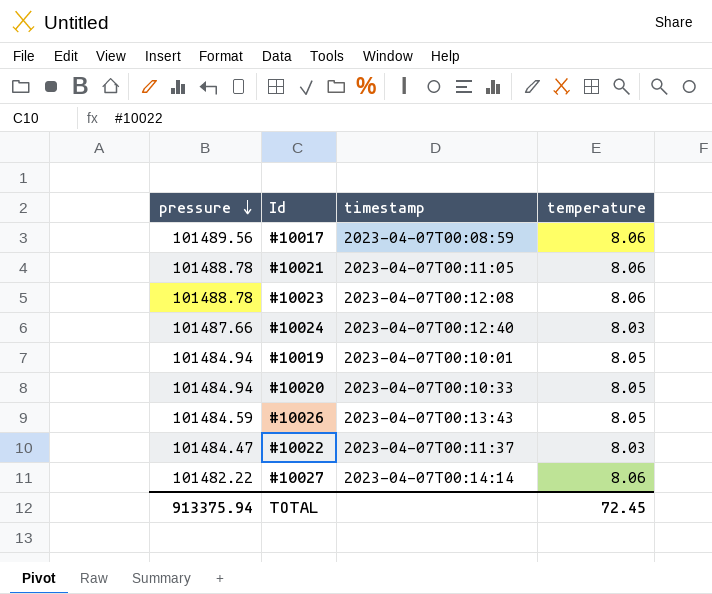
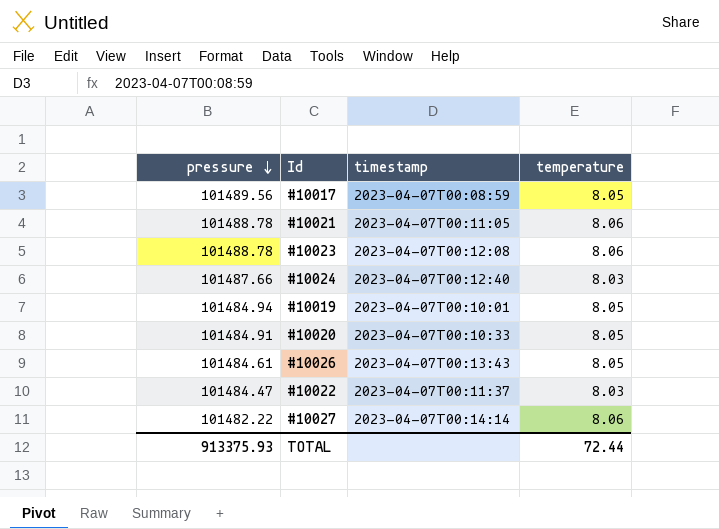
#10017 | temperature: 8.06 -> 8.05
#10020 | pressure: 101484.94 -> 101484.91
#10026 | pressure: 101484.59 -> 101484.61
TOTAL | pressure: 913375.94 -> 913375.93
TOTAL | temperature: 72.45 -> 72.44

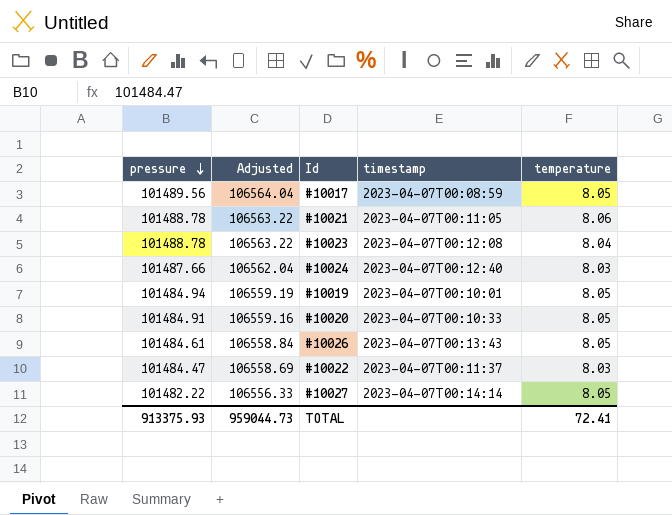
column Adjusted | formula: none -> [pressure] * 1.05
#10023 | temperature: 8.06 -> 8.04
#10027 | temperature: 8.06 -> 8.05
TOTAL | temperature: 72.44 -> 72.41

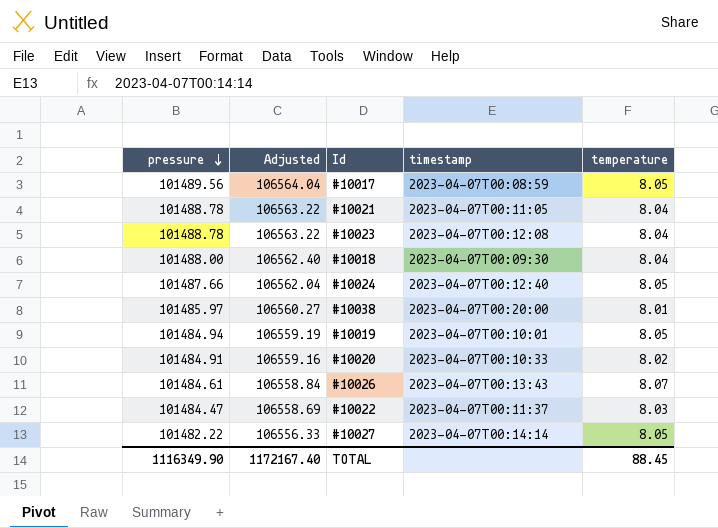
#10021 | temperature: 8.06 -> 8.04
row #10018: none -> 101488.00 | 106562.40 | 2023-04-07T00:09:30 | 8.04
#10024 | temperature: 8.03 -> 8.05
row #10038: none -> 101485.97 | 106560.27 | 2023-04-07T00:20:00 | 8.01
#10020 | temperature: 8.05 -> 8.02
#10026 | temperature: 8.05 -> 8.07
TOTAL | pressure: 913375.93 -> 1116349.90
TOTAL | Adjusted: 959044.73 -> 1172167.40
TOTAL | temperature: 72.41 -> 88.45

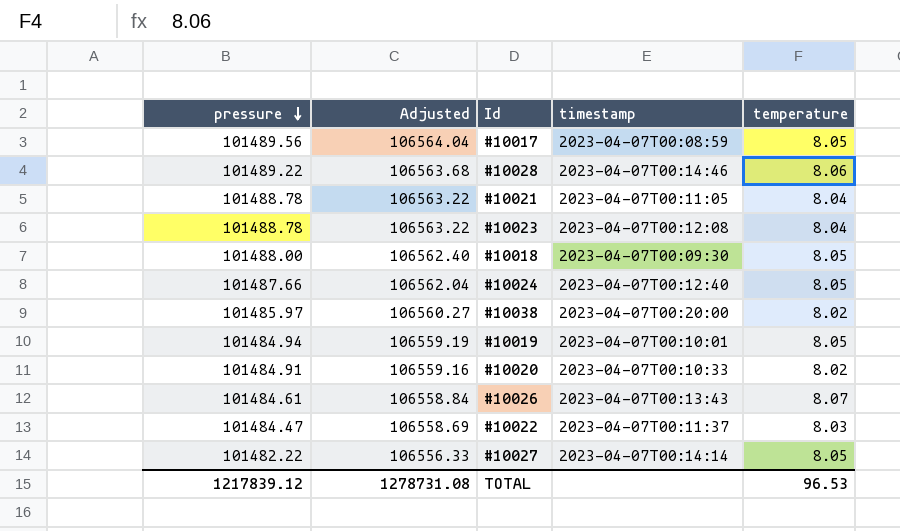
row #10028: none -> 101489.22 | 106563.68 | 2023-04-07T00:14:46 | 8.06
#10018 | temperature: 8.04 -> 8.05
#10038 | temperature: 8.01 -> 8.02
TOTAL | pressure: 1116349.90 -> 1217839.12
TOTAL | Adjusted: 1172167.40 -> 1278731.08
TOTAL | temperature: 88.45 -> 96.53

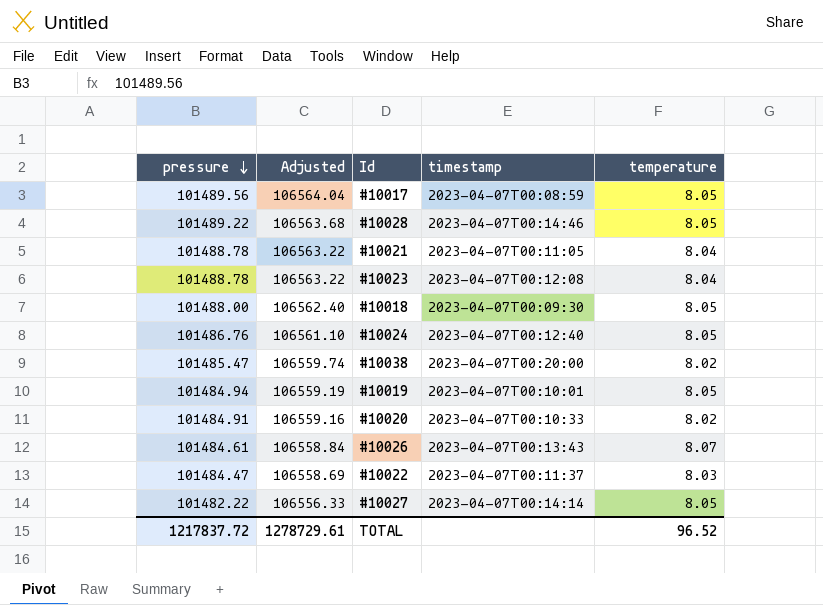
#10028 | temperature: 8.06 -> 8.05
#10024 | pressure: 101487.66 -> 101486.76
#10024 | Adjusted: 106562.04 -> 106561.10
#10038 | pressure: 101485.97 -> 101485.47
#10038 | Adjusted: 106560.27 -> 106559.74
TOTAL | pressure: 1217839.12 -> 1217837.72
TOTAL | Adjusted: 1278731.08 -> 1278729.61
TOTAL | temperature: 96.53 -> 96.52

